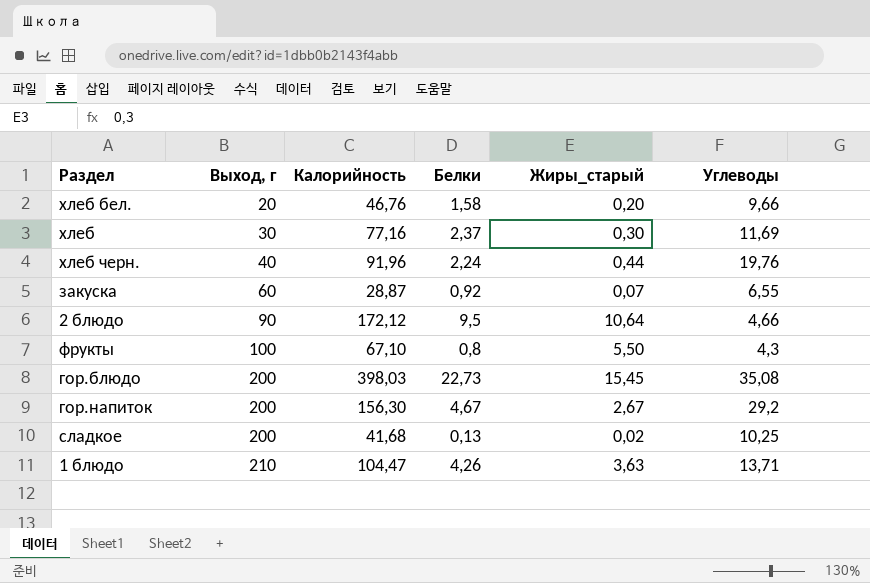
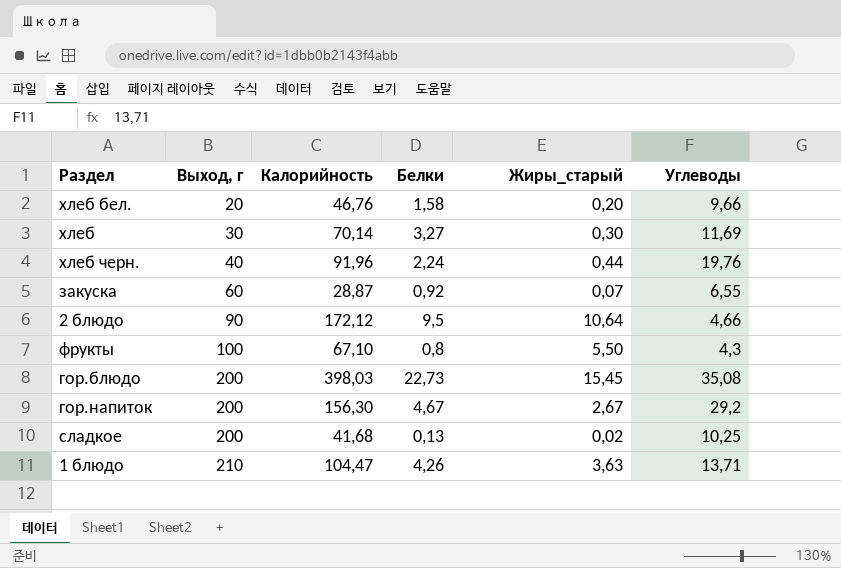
хлеб | Калорийность: 77,16 -> 70,14
хлеб | Белки: 2,37 -> 3,27

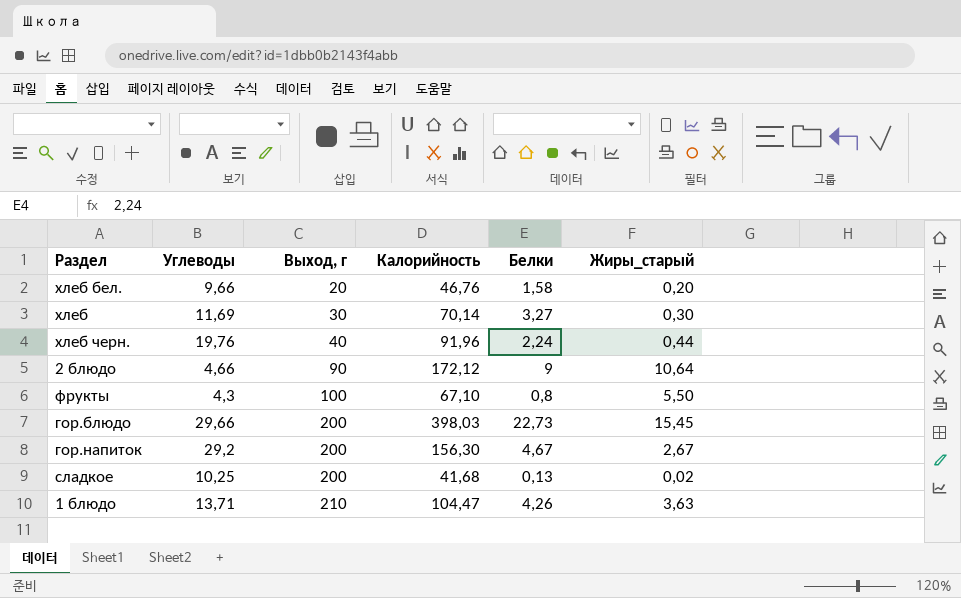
column Углеводы | position: 6 -> 2
row закуска: 60 | 28,87 | 0,92 | 0,07 | 6,55 -> none
2 блюдо | Белки: 9,5 -> 9
гор.блюдо | Углеводы: 35,08 -> 29,66

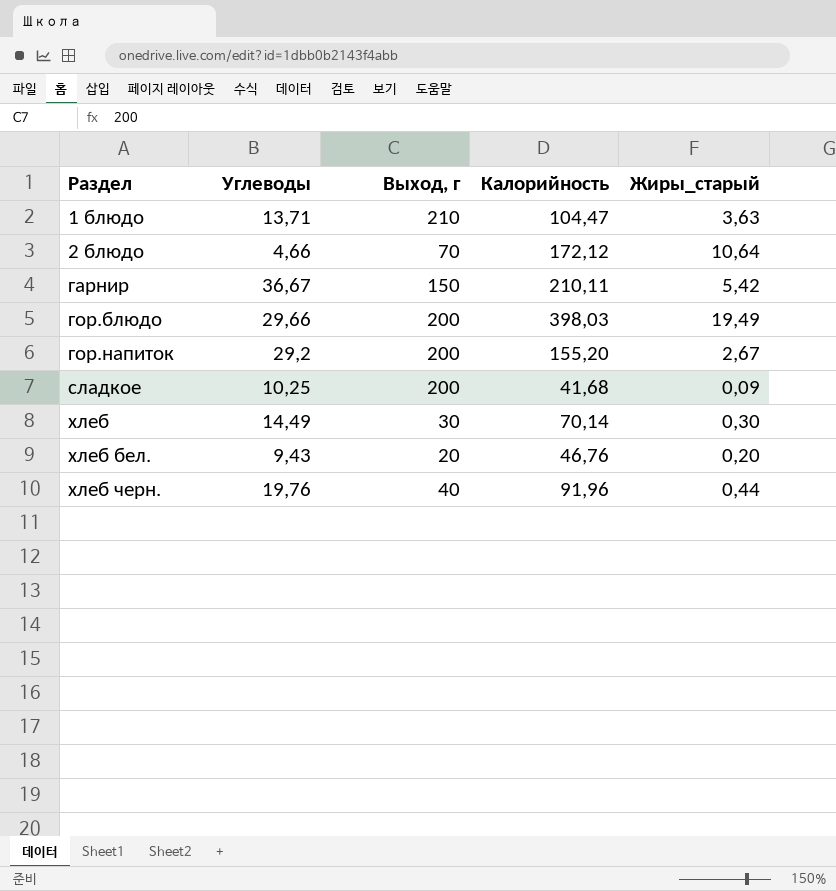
row order: Выход, г ascending -> Раздел ascending
column Белки | position: 5 -> none
row фрукты: 4,3 | 100 | 67,10 | 0,8 | 5,50 -> none
2 блюдо | Выход, г: 90 -> 70
row гарнир: none -> 36,67 | 150 | 210,11 | 5,42
гор.блюдо | Жиры_старый: 15,45 -> 19,49
гор.напиток | Калорийность: 156,30 -> 155,20
сладкое | Жиры_старый: 0,02 -> 0,09
хлеб | Углеводы: 11,69 -> 14,49
хлеб бел. | Углеводы: 9,66 -> 9,43

